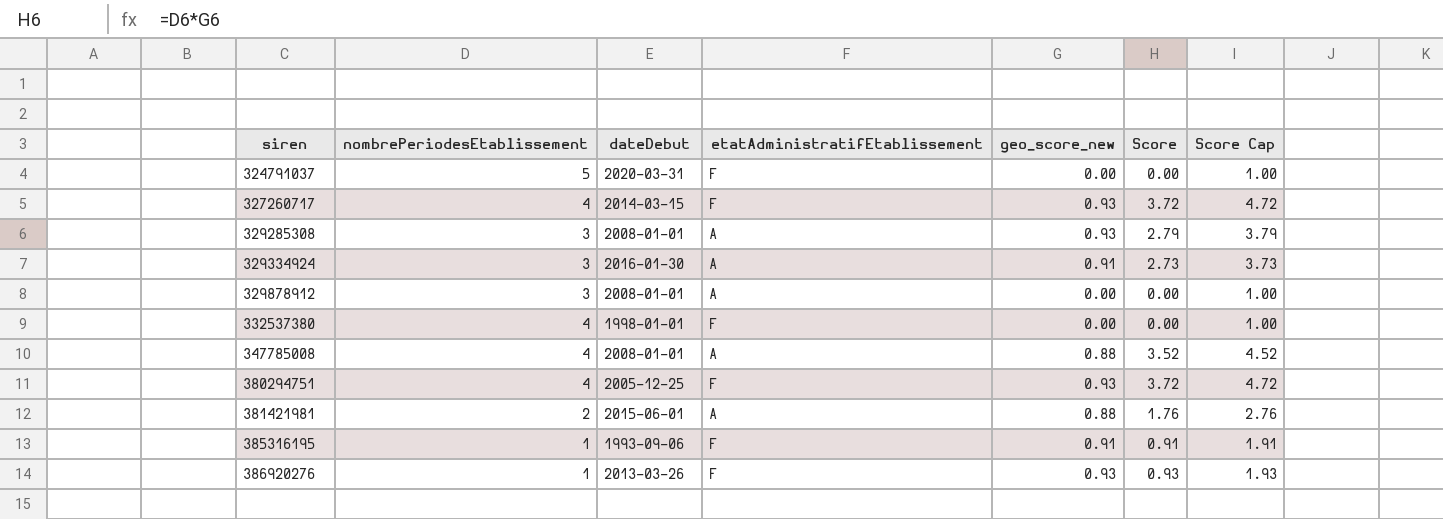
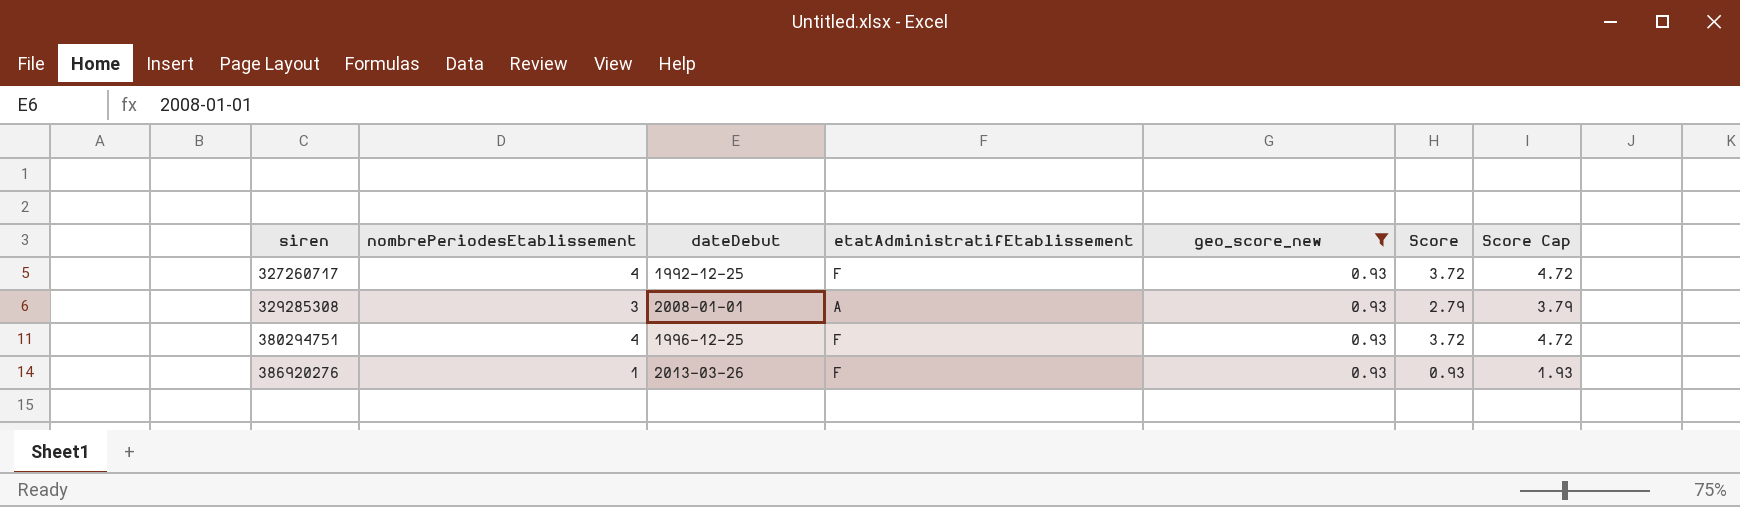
filter: none -> geo_score_new = 0.93
327260717 | dateDebut: 2014-03-15 -> 1992-12-25
380294751 | dateDebut: 2005-12-25 -> 1996-12-25

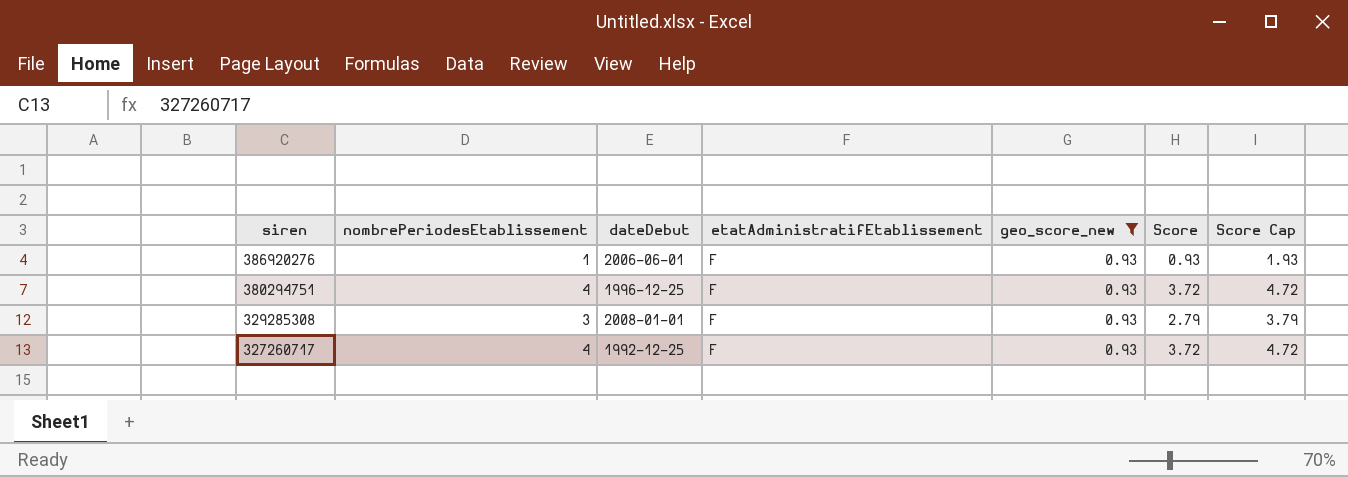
row order: siren ascending -> siren descending
386920276 | dateDebut: 2013-03-26 -> 2006-06-01
329285308 | etatAdministratifEtablissement: A -> F

